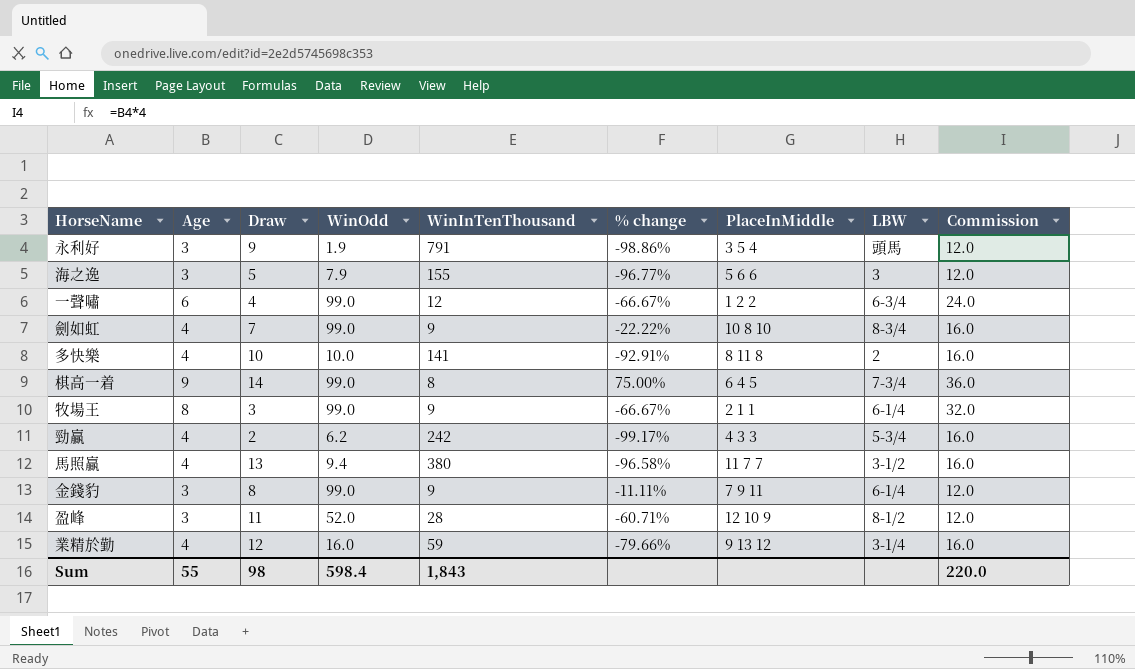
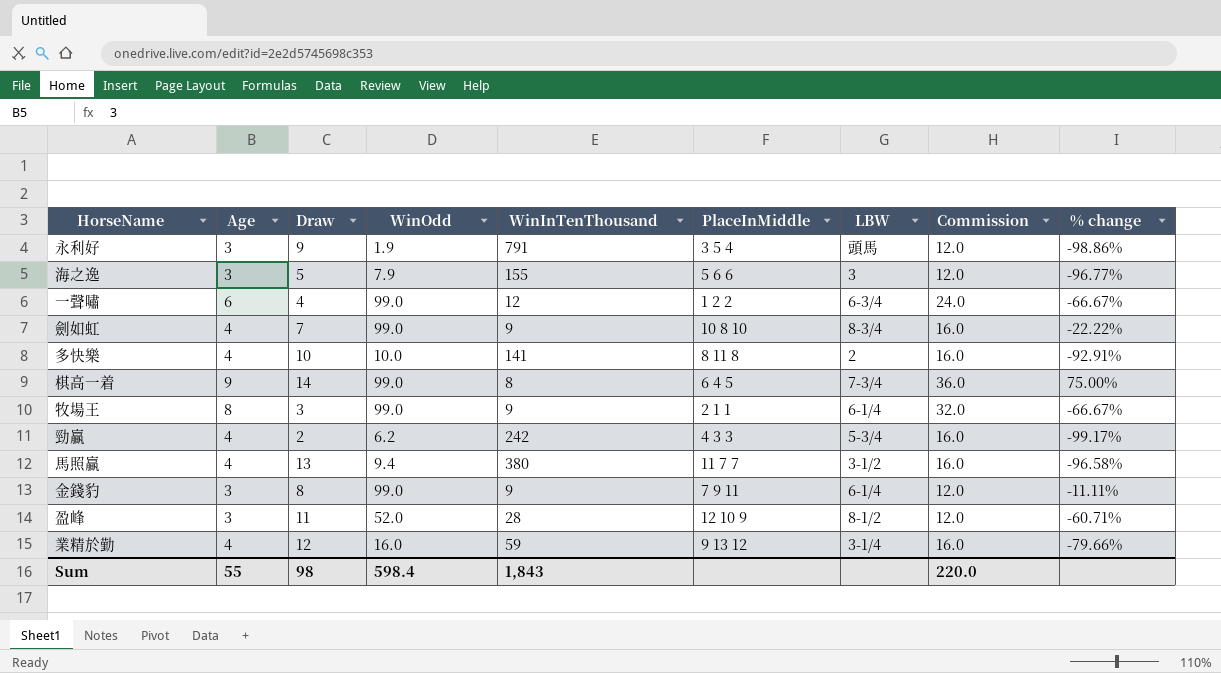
column % change | position: 6 -> 9

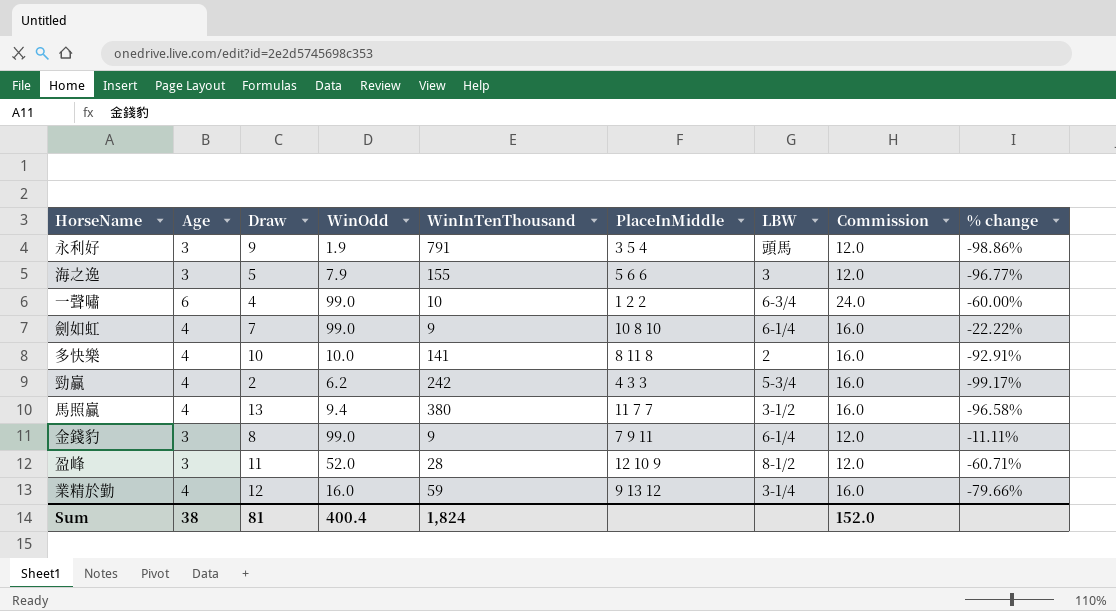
row 棋高一着: 9 | 14 | 99.0 | 8 | 6 4 5 | 7-3/4 | 36.0 | 75.00% -> none
row 牧場王: 8 | 3 | 99.0 | 9 | 2 1 1 | 6-1/4 | 32.0 | -66.67% -> none
一聲嘯 | WinInTenThousand: 12 -> 10
一聲嘯 | % change: -66.67% -> -60.00%
劍如虹 | LBW: 8-3/4 -> 6-1/4
Sum | Age: 55 -> 38
Sum | Draw: 98 -> 81
Sum | WinOdd: 598.4 -> 400.4
Sum | WinInTenThousand: 1,843 -> 1,824
Sum | Commission: 220.0 -> 152.0

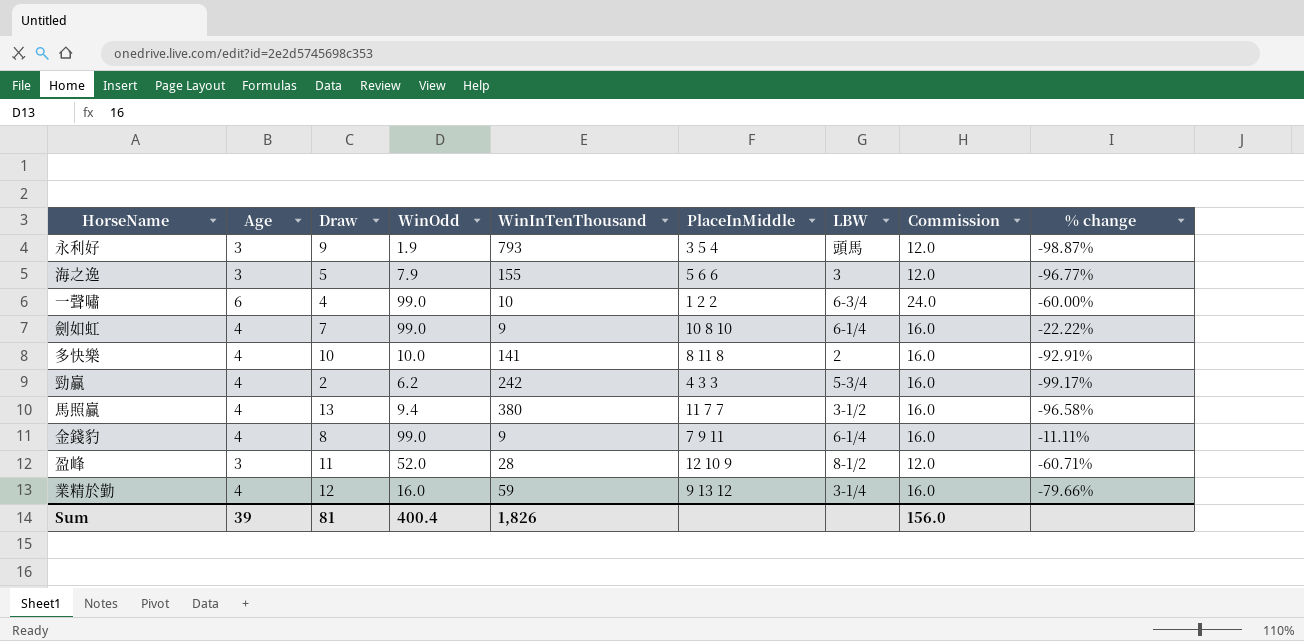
永利好 | WinInTenThousand: 791 -> 793
永利好 | % change: -98.86% -> -98.87%
金錢豹 | Age: 3 -> 4
金錢豹 | Commission: 12.0 -> 16.0
Sum | Age: 38 -> 39
Sum | WinInTenThousand: 1,824 -> 1,826
Sum | Commission: 152.0 -> 156.0

